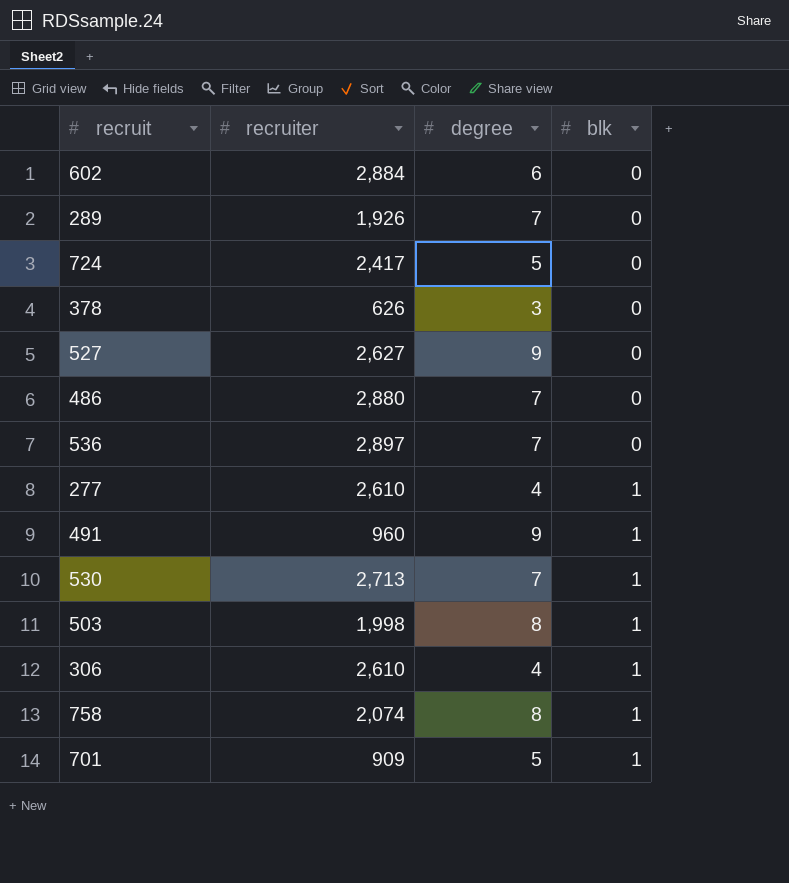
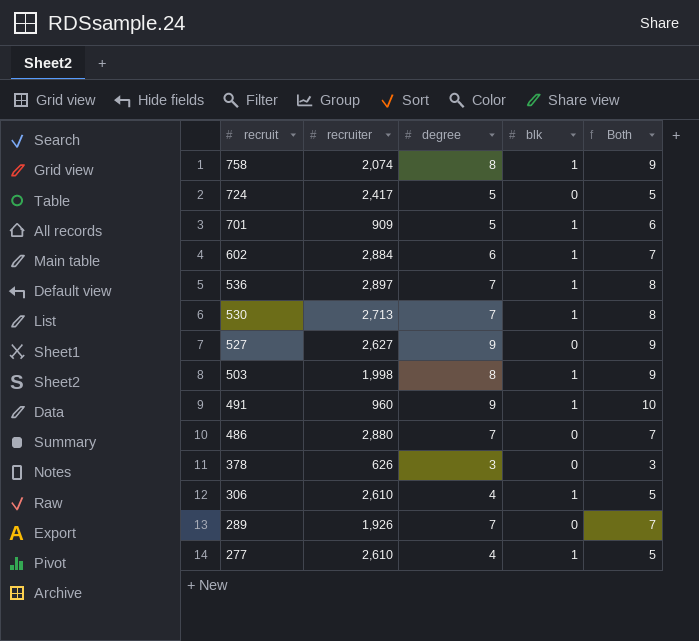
row order: blk ascending -> recruit descending
column Both | formula: none -> [degree] + [blk]
602 | blk: 0 -> 1
536 | blk: 0 -> 1

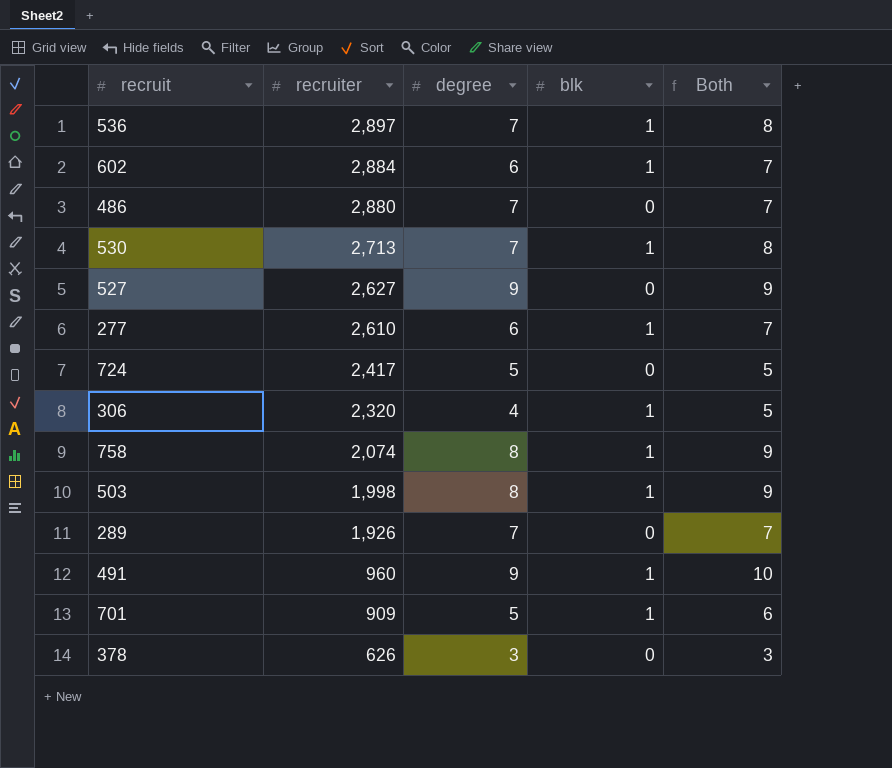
row order: recruit descending -> recruiter descending
277 | degree: 4 -> 6
277 | Both: 5 -> 7
306 | recruiter: 2,610 -> 2,320

